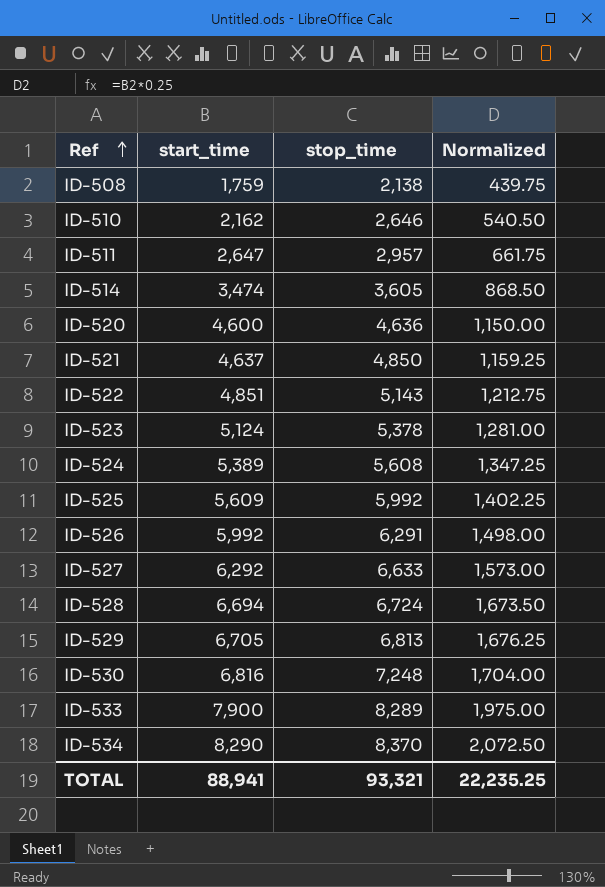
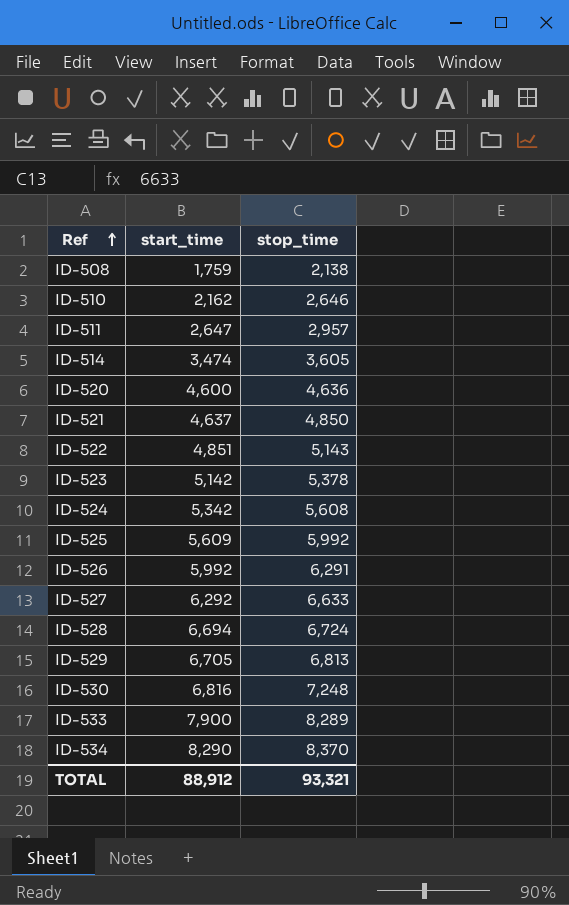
column Normalized | formula: [start_time] * 0.25 -> none
ID-523 | start_time: 5,124 -> 5,142
ID-524 | start_time: 5,389 -> 5,342
TOTAL | start_time: 88,941 -> 88,912

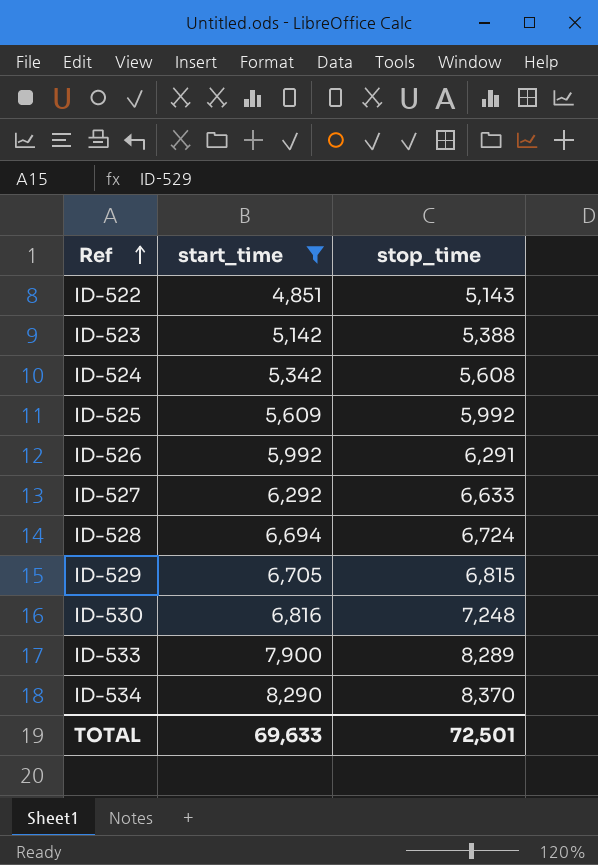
filter: none -> start_time >= 4,851
ID-523 | stop_time: 5,378 -> 5,388
ID-529 | stop_time: 6,813 -> 6,815
TOTAL | start_time: 88,912 -> 69,633
TOTAL | stop_time: 93,321 -> 72,501

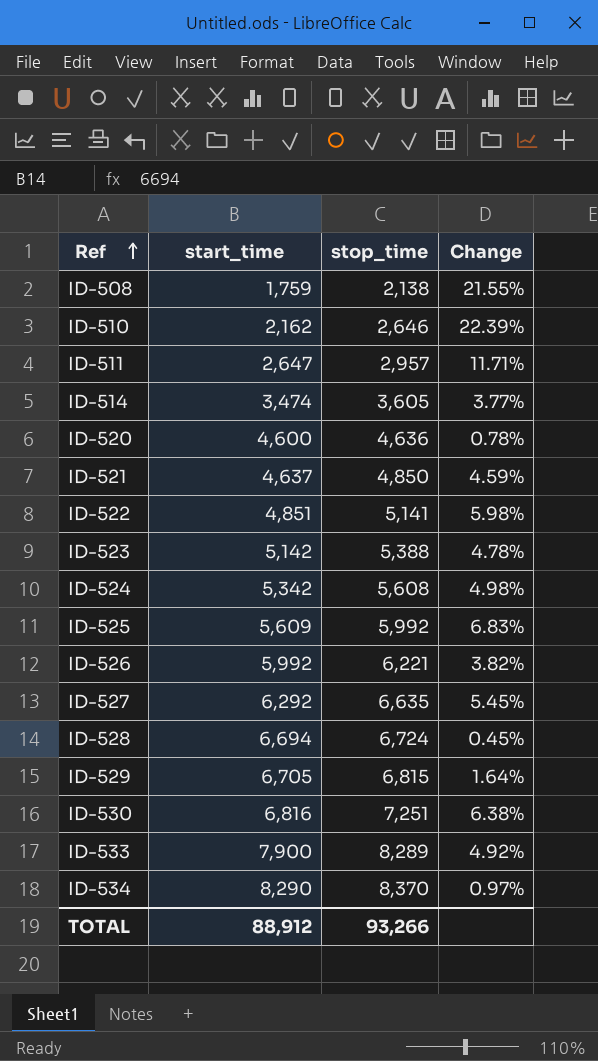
filter: start_time >= 4,851 -> none
column Change | formula: none -> ([stop_time] - [start_time]) / [start_time]
ID-522 | stop_time: 5,143 -> 5,141
ID-526 | stop_time: 6,291 -> 6,221
ID-527 | stop_time: 6,633 -> 6,635
ID-530 | stop_time: 7,248 -> 7,251
TOTAL | start_time: 69,633 -> 88,912
TOTAL | stop_time: 72,501 -> 93,266

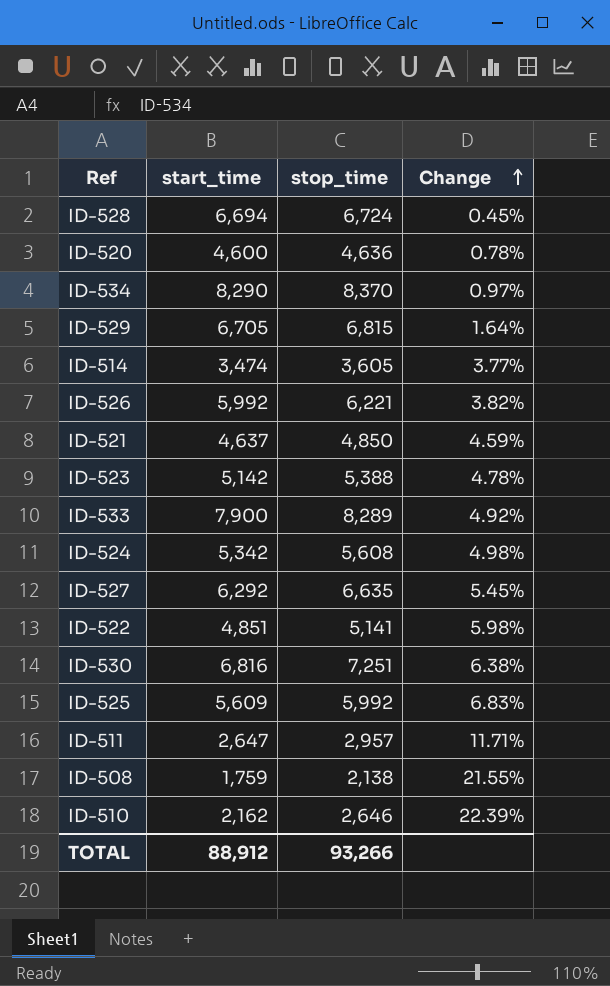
row order: Ref ascending -> Change ascending

